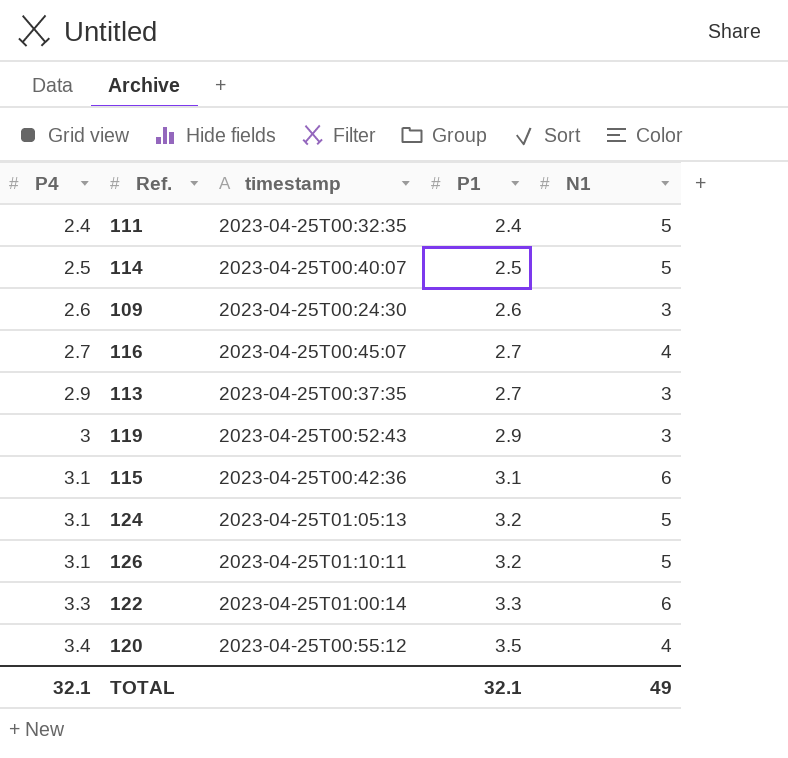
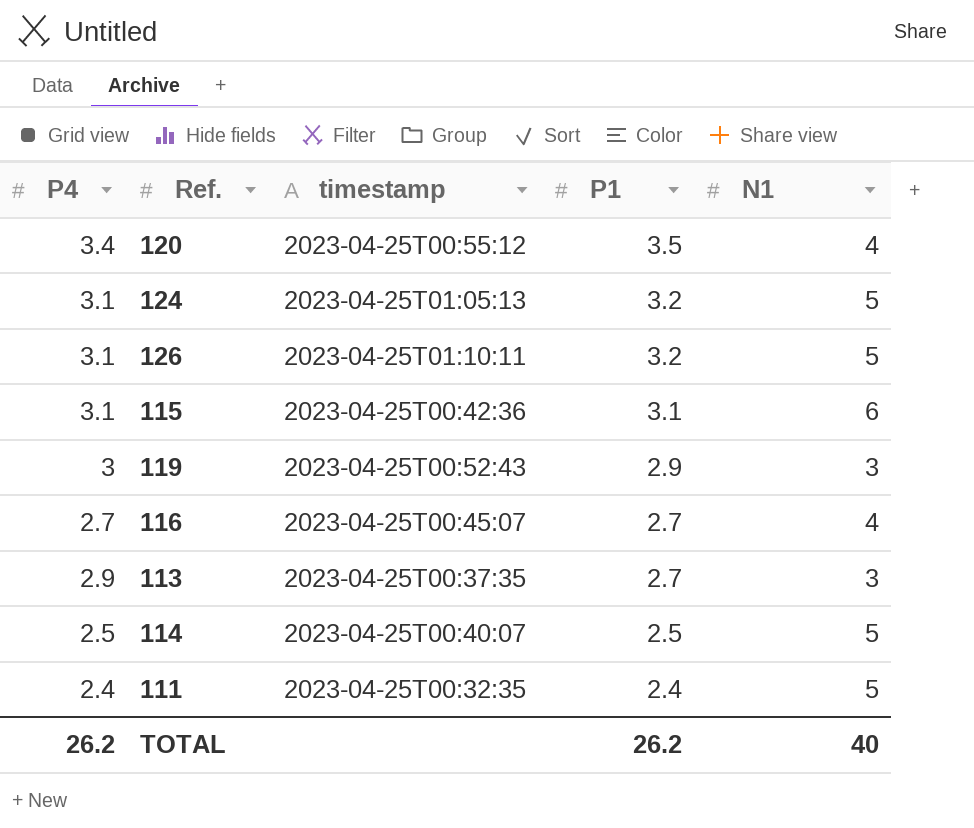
row order: P4 ascending -> P1 descending
row 109: 2.6 | 2023-04-25T00:24:30 | 2.6 | 3 -> none
row 122: 3.3 | 2023-04-25T01:00:14 | 3.3 | 6 -> none
TOTAL | P4: 32.1 -> 26.2
TOTAL | P1: 32.1 -> 26.2
TOTAL | N1: 49 -> 40

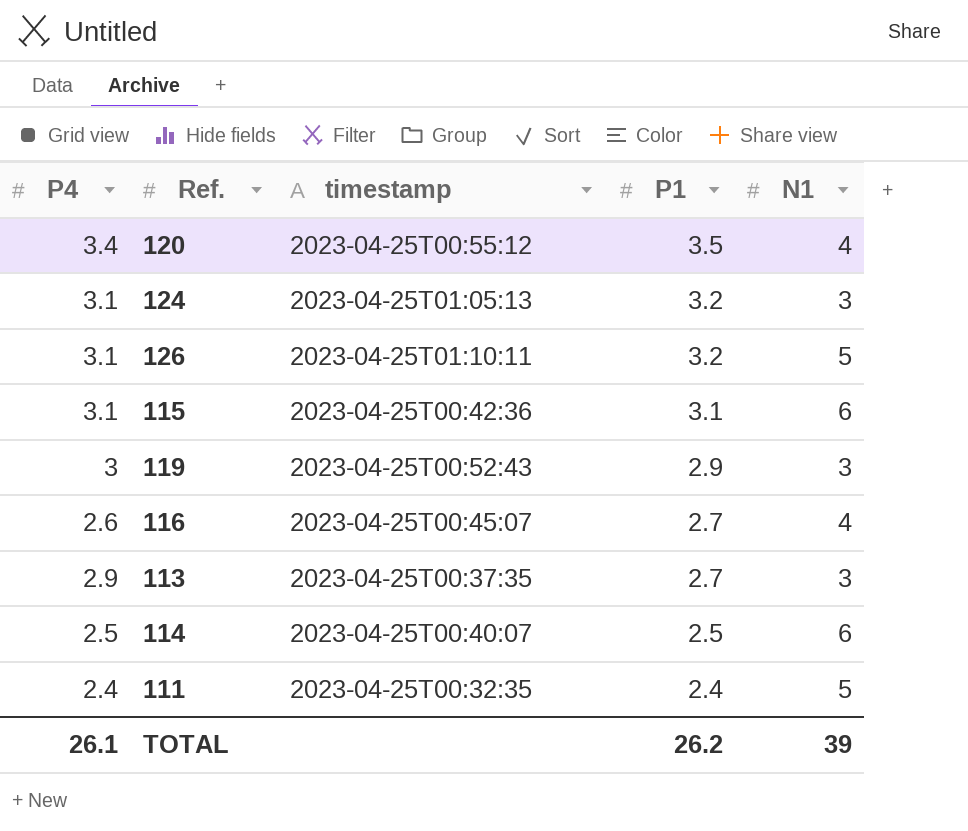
124 | N1: 5 -> 3
116 | P4: 2.7 -> 2.6
114 | N1: 5 -> 6
TOTAL | P4: 26.2 -> 26.1
TOTAL | N1: 40 -> 39

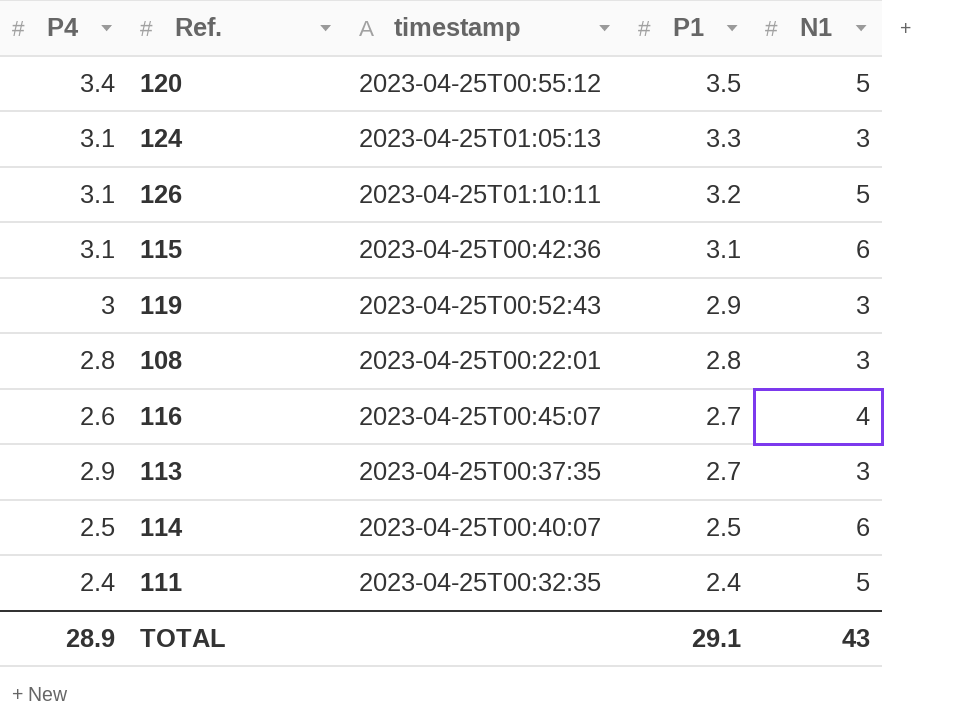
120 | N1: 4 -> 5
124 | P1: 3.2 -> 3.3
row 108: none -> 2.8 | 2023-04-25T00:22:01 | 2.8 | 3
TOTAL | P4: 26.1 -> 28.9
TOTAL | P1: 26.2 -> 29.1
TOTAL | N1: 39 -> 43

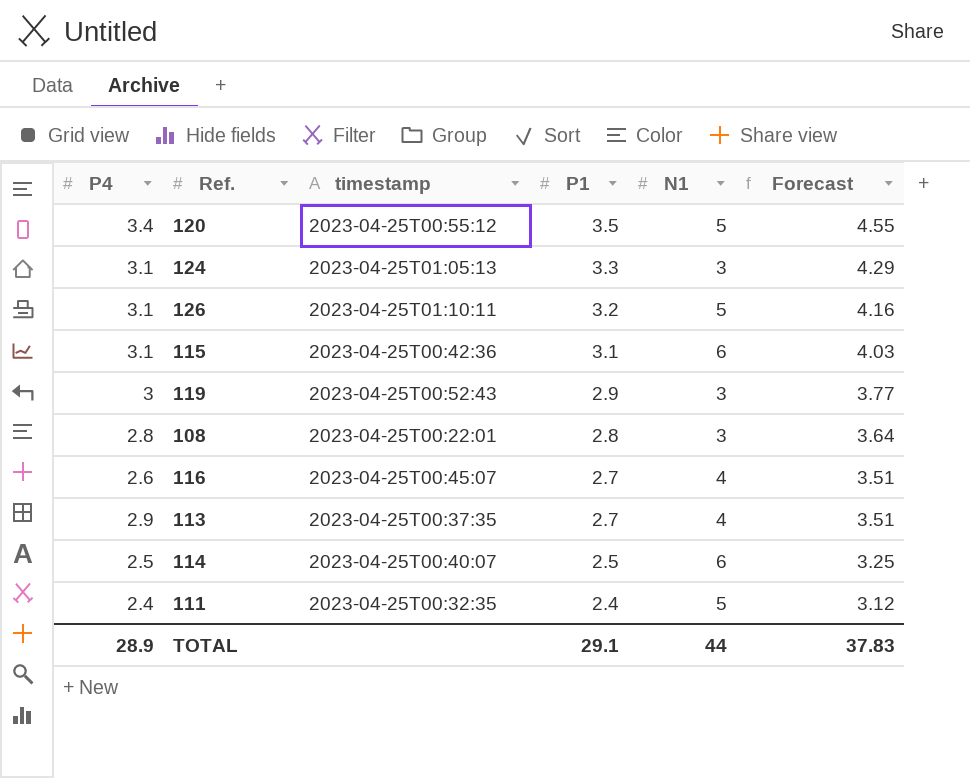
column Forecast | formula: none -> [P1] * 1.3
113 | N1: 3 -> 4
TOTAL | N1: 43 -> 44

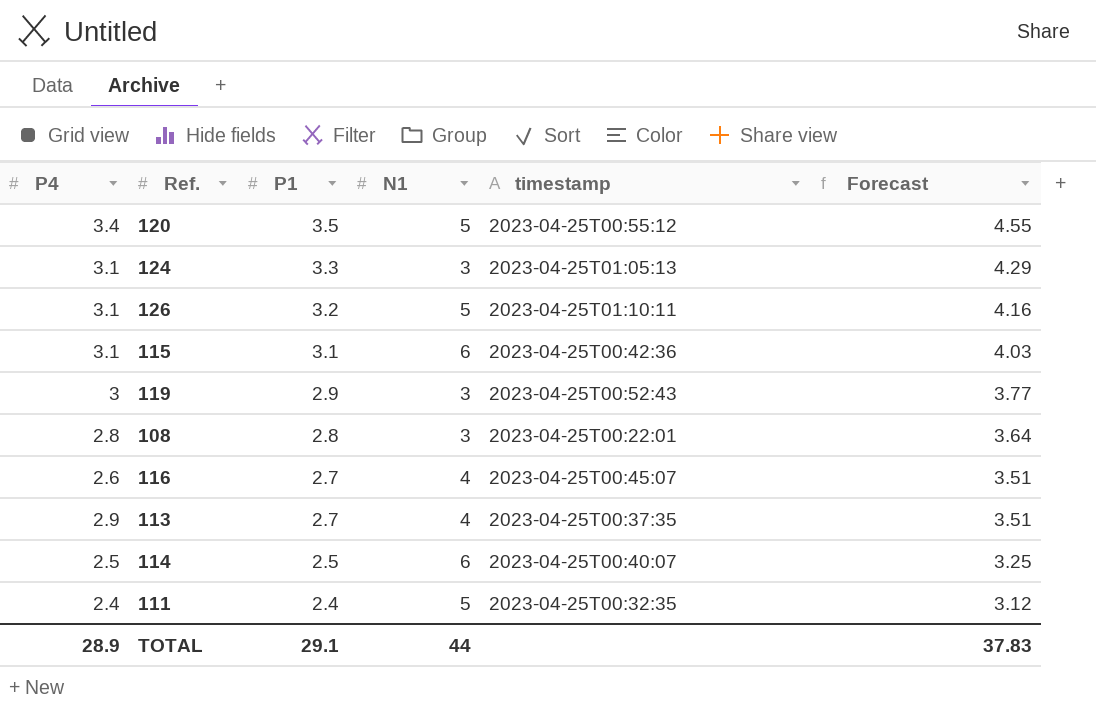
column timestamp | position: 3 -> 5

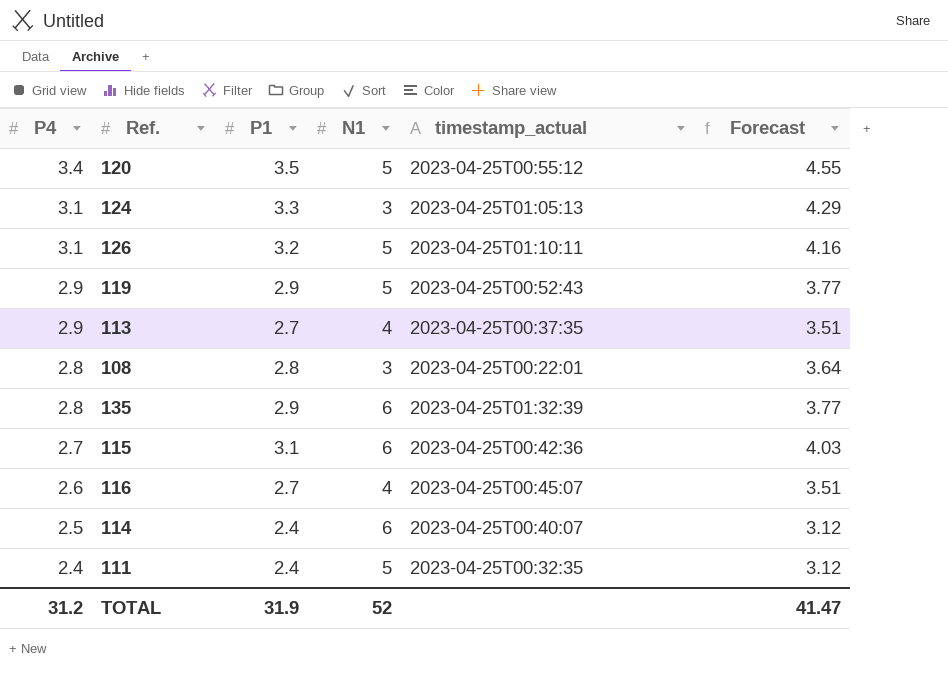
row order: P1 descending -> P4 descending
column name: timestamp -> timestamp_actual
119 | P4: 3 -> 2.9
119 | N1: 3 -> 5
row 135: none -> 2.8 | 2.9 | 6 | 2023-04-25T01:32:39 | 3.77
115 | P4: 3.1 -> 2.7
114 | P1: 2.5 -> 2.4
114 | Forecast: 3.25 -> 3.12
TOTAL | P4: 28.9 -> 31.2
TOTAL | P1: 29.1 -> 31.9
TOTAL | N1: 44 -> 52
TOTAL | Forecast: 37.83 -> 41.47

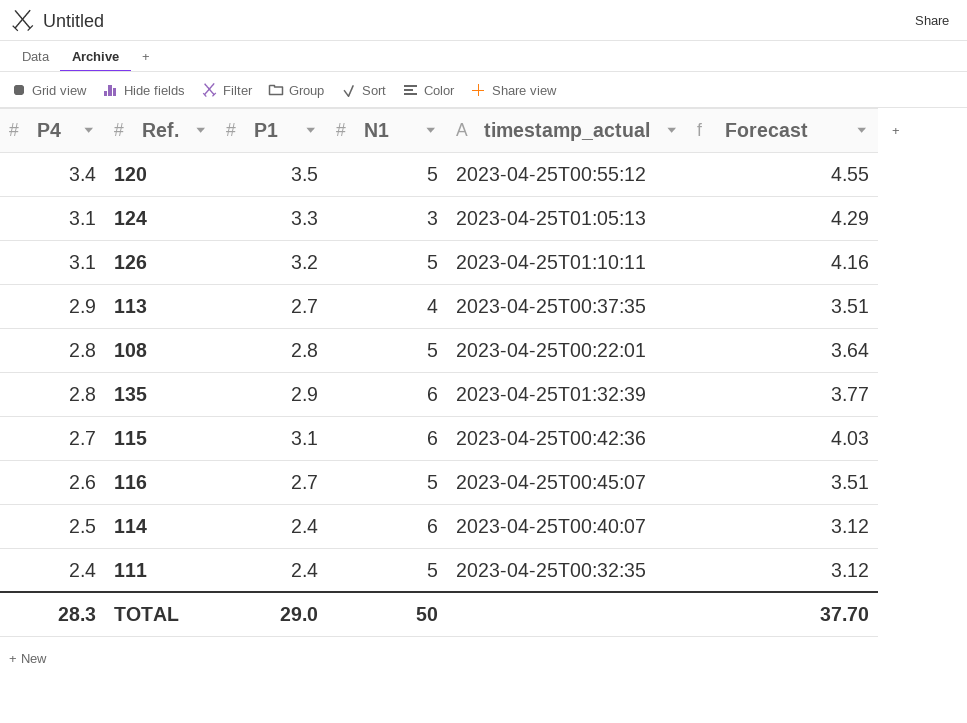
row 119: 2.9 | 2.9 | 5 | 2023-04-25T00:52:43 | 3.77 -> none
108 | N1: 3 -> 5
116 | N1: 4 -> 5
TOTAL | P4: 31.2 -> 28.3
TOTAL | P1: 31.9 -> 29.0
TOTAL | N1: 52 -> 50
TOTAL | Forecast: 41.47 -> 37.70

